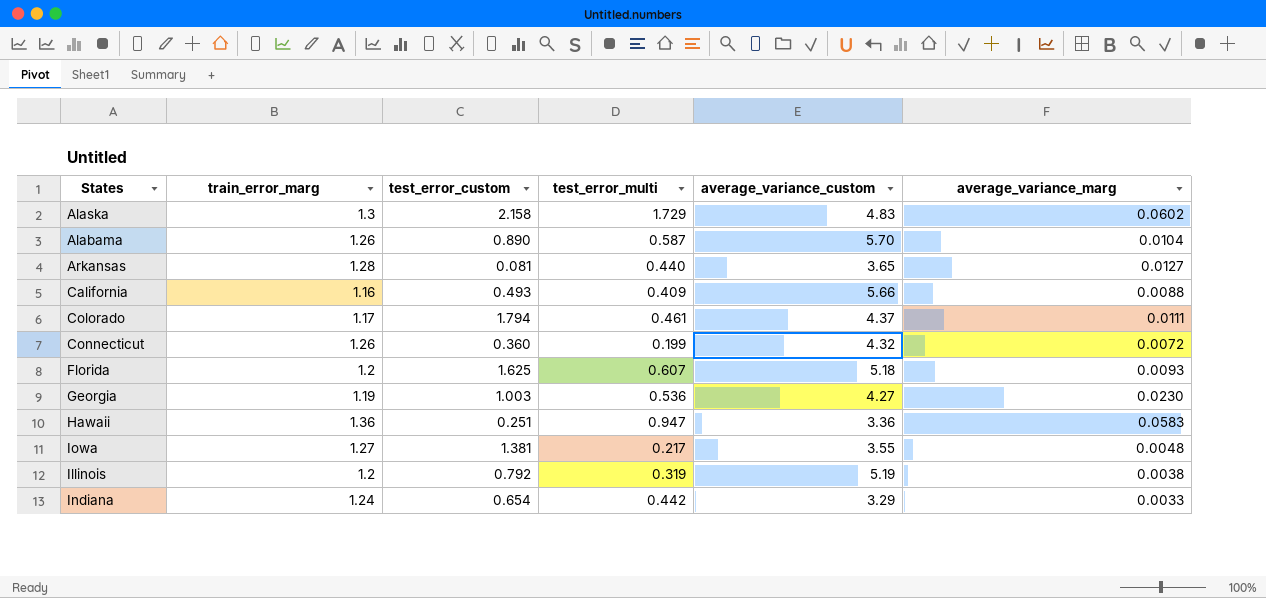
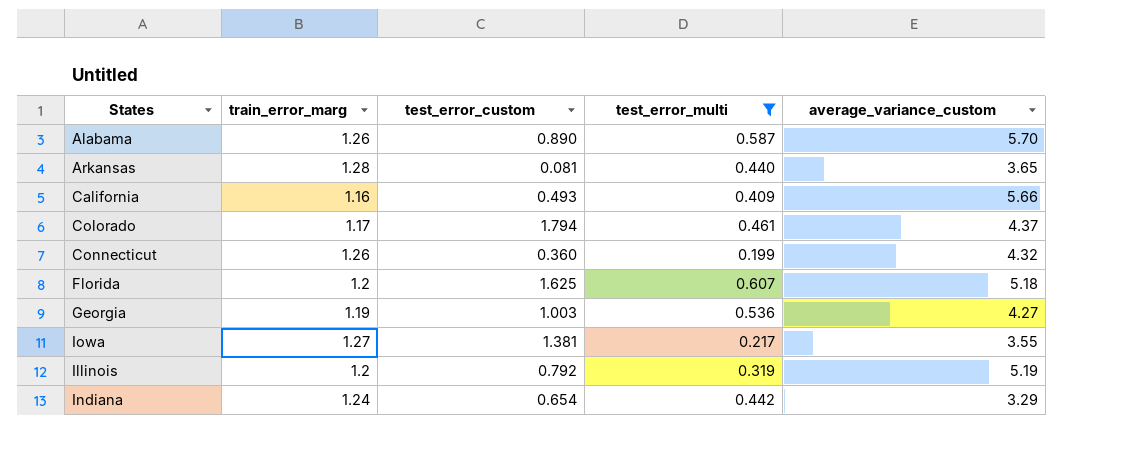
filter: none -> test_error_multi <= 0.607
column average_variance_marg | position: 6 -> none

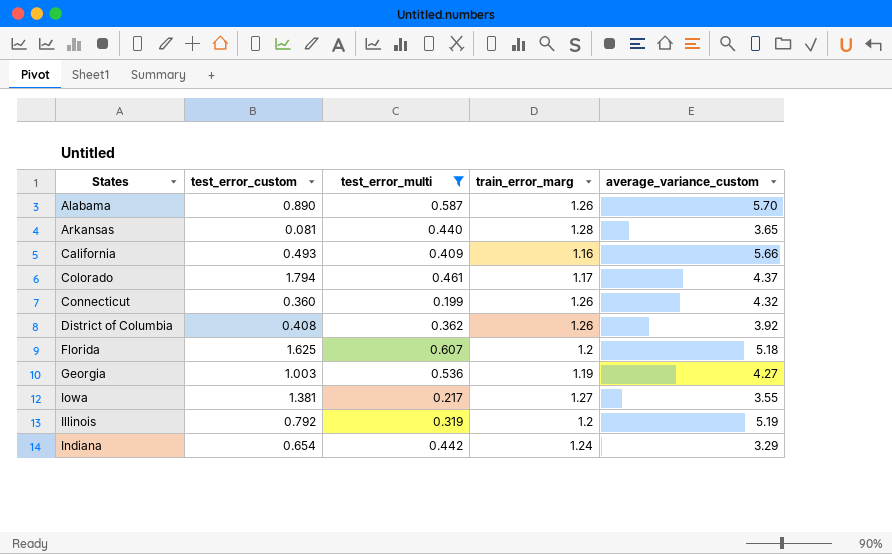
column train_error_marg | position: 2 -> 4
row District of Columbia: none -> 0.408 | 0.362 | 1.26 | 3.92

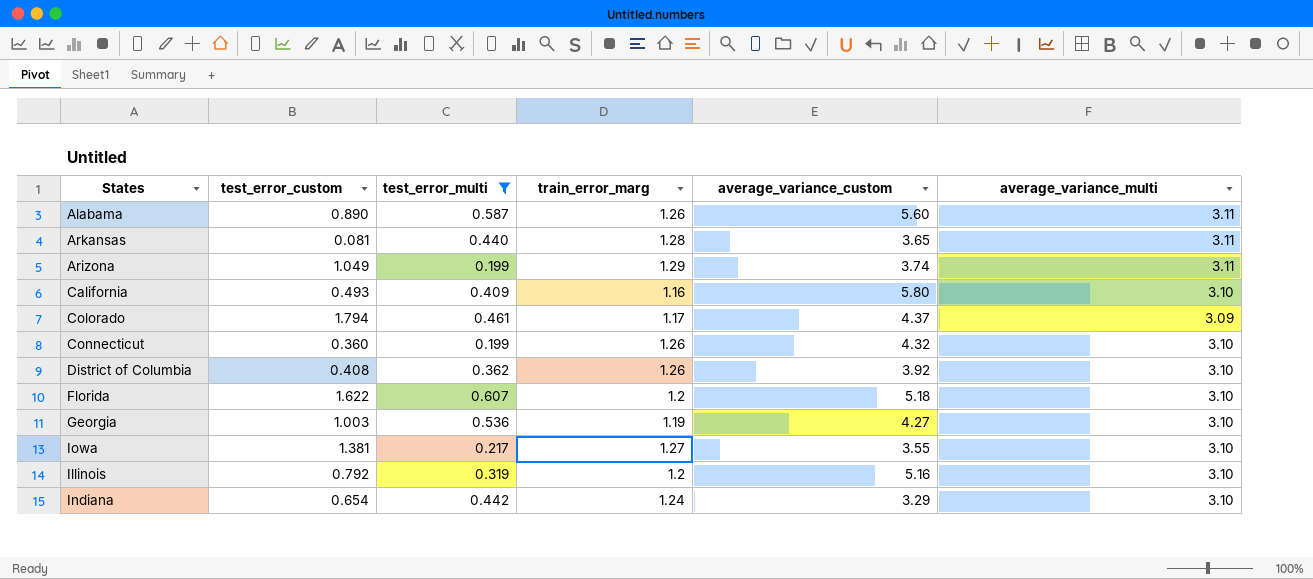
column average_variance_multi | position: none -> 6
Alabama | average_variance_custom: 5.70 -> 5.60
row Arizona: none -> 1.049 | 0.199 | 1.29 | 3.74 | 3.11
California | average_variance_custom: 5.66 -> 5.80
Florida | test_error_custom: 1.625 -> 1.622
Illinois | average_variance_custom: 5.19 -> 5.16

